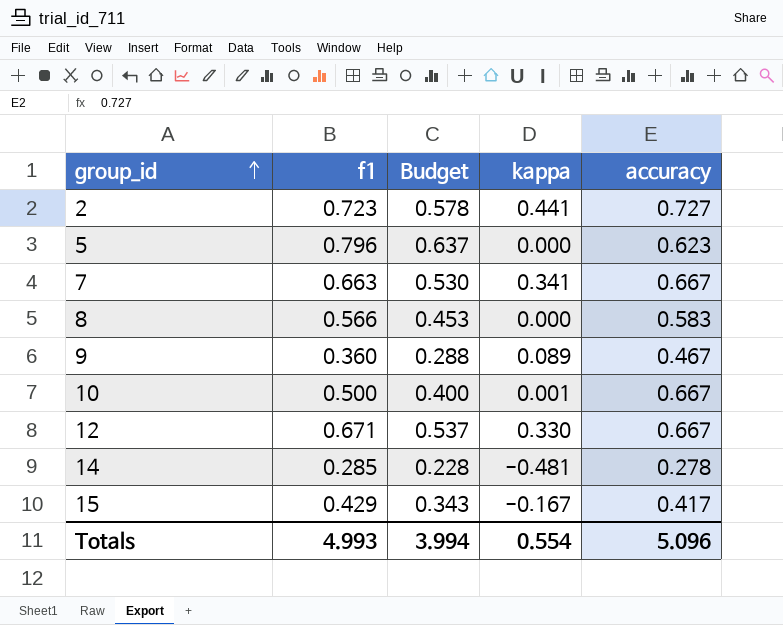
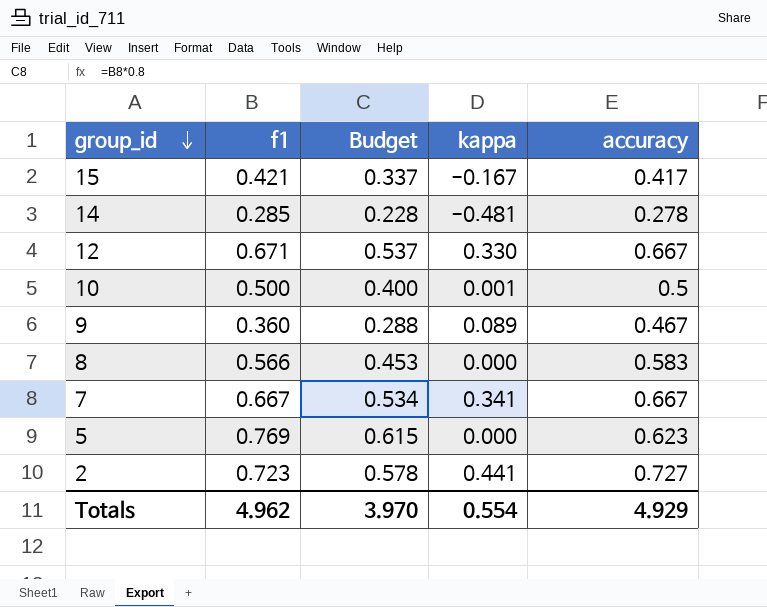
row order: group_id ascending -> group_id descending
15 | f1: 0.429 -> 0.421
15 | Budget: 0.343 -> 0.337
10 | accuracy: 0.667 -> 0.5
7 | f1: 0.663 -> 0.667
7 | Budget: 0.530 -> 0.534
5 | f1: 0.796 -> 0.769
5 | Budget: 0.637 -> 0.615
Totals | f1: 4.993 -> 4.962
Totals | Budget: 3.994 -> 3.970
Totals | accuracy: 5.096 -> 4.929

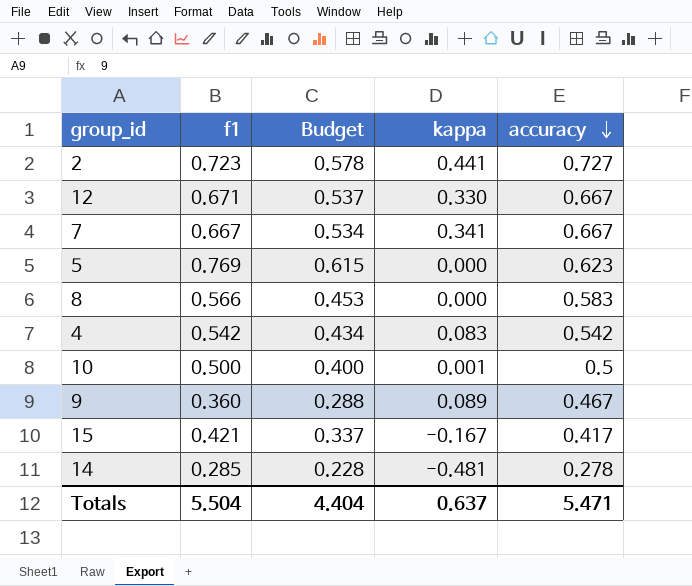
row order: group_id descending -> accuracy descending
row 4: none -> 0.542 | 0.434 | 0.083 | 0.542
Totals | f1: 4.962 -> 5.504
Totals | Budget: 3.970 -> 4.404
Totals | kappa: 0.554 -> 0.637
Totals | accuracy: 4.929 -> 5.471

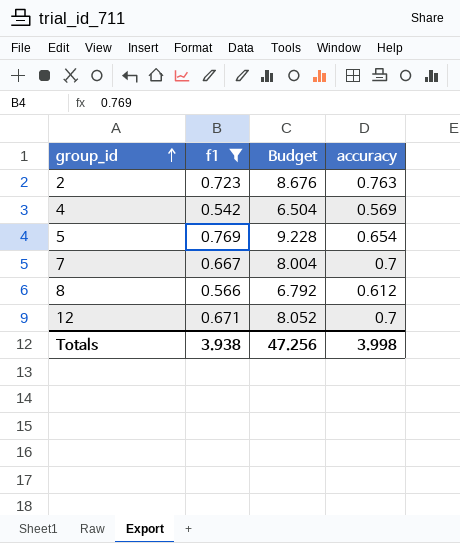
filter: none -> f1 >= 0.542
row order: accuracy descending -> group_id ascending
column kappa | position: 4 -> none
column Budget | formula: [f1] * 0.8 -> [f1] * 12
2 | accuracy: 0.727 -> 0.763
4 | accuracy: 0.542 -> 0.569
5 | accuracy: 0.623 -> 0.654
7 | accuracy: 0.667 -> 0.7
8 | accuracy: 0.583 -> 0.612
12 | accuracy: 0.667 -> 0.7
Totals | f1: 5.504 -> 3.938
Totals | Budget: 4.404 -> 47.256
Totals | accuracy: 5.471 -> 3.998

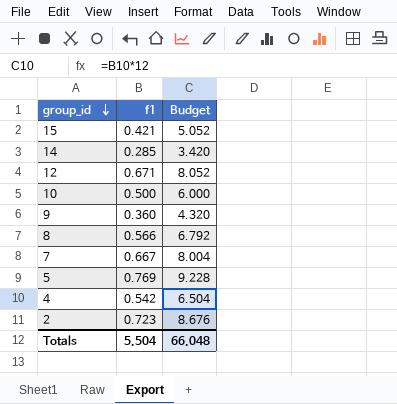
filter: f1 >= 0.542 -> none
row order: group_id ascending -> group_id descending
column accuracy | position: 4 -> none
Totals | f1: 3.938 -> 5.504
Totals | Budget: 47.256 -> 66.048

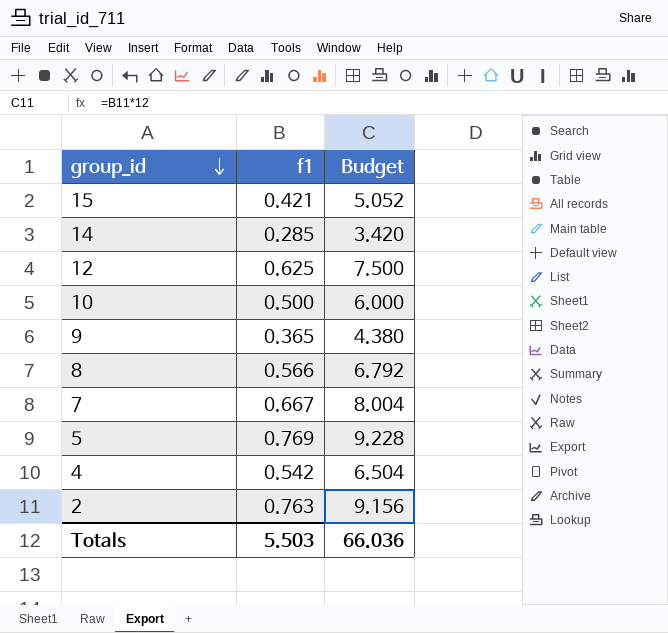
12 | f1: 0.671 -> 0.625
12 | Budget: 8.052 -> 7.500
9 | f1: 0.360 -> 0.365
9 | Budget: 4.320 -> 4.380
2 | f1: 0.723 -> 0.763
2 | Budget: 8.676 -> 9.156
Totals | f1: 5.504 -> 5.503
Totals | Budget: 66.048 -> 66.036

